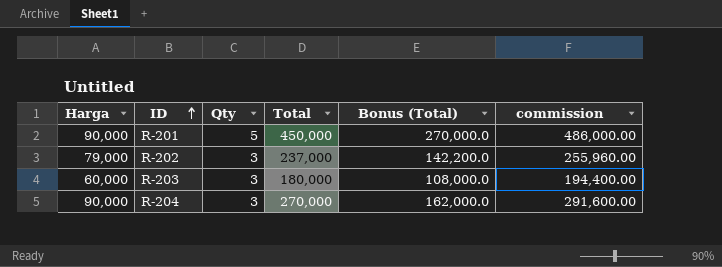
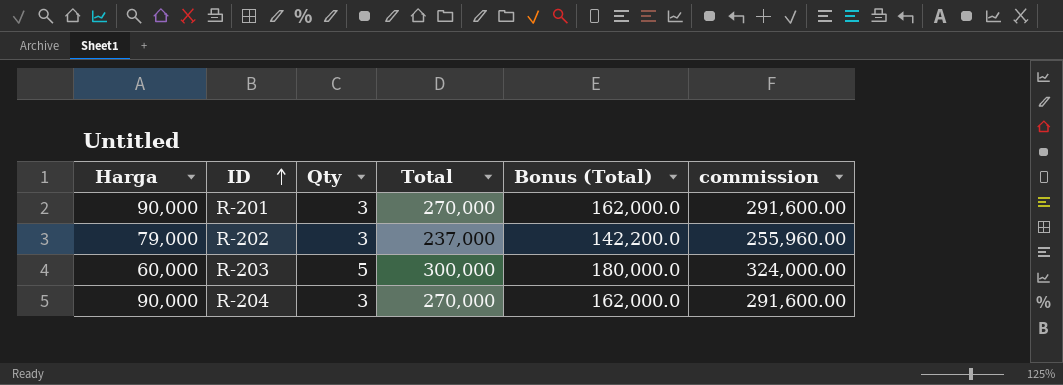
R-201 | Qty: 5 -> 3
R-201 | Total: 450,000 -> 270,000
R-201 | Bonus (Total): 270,000.0 -> 162,000.0
R-201 | commission: 486,000.00 -> 291,600.00
R-203 | Qty: 3 -> 5
R-203 | Total: 180,000 -> 300,000
R-203 | Bonus (Total): 108,000.0 -> 180,000.0
R-203 | commission: 194,400.00 -> 324,000.00

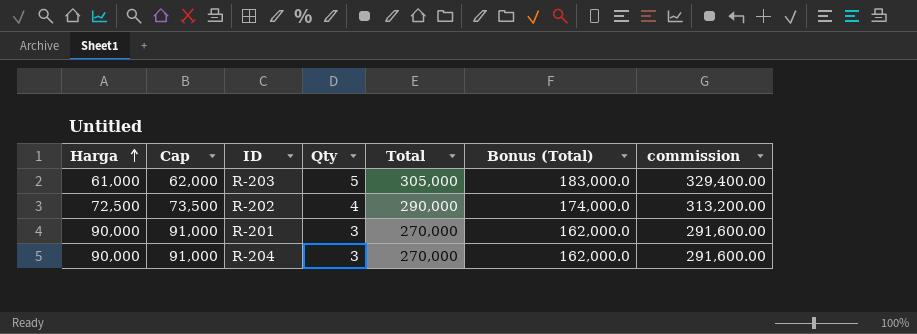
row order: ID ascending -> Harga ascending
column Cap | formula: none -> [Harga] + 1000
R-203 | Harga: 60,000 -> 61,000
R-203 | Total: 300,000 -> 305,000
R-203 | Bonus (Total): 180,000.0 -> 183,000.0
R-203 | commission: 324,000.00 -> 329,400.00
R-202 | Harga: 79,000 -> 72,500
R-202 | Qty: 3 -> 4
R-202 | Total: 237,000 -> 290,000
R-202 | Bonus (Total): 142,200.0 -> 174,000.0
R-202 | commission: 255,960.00 -> 313,200.00

